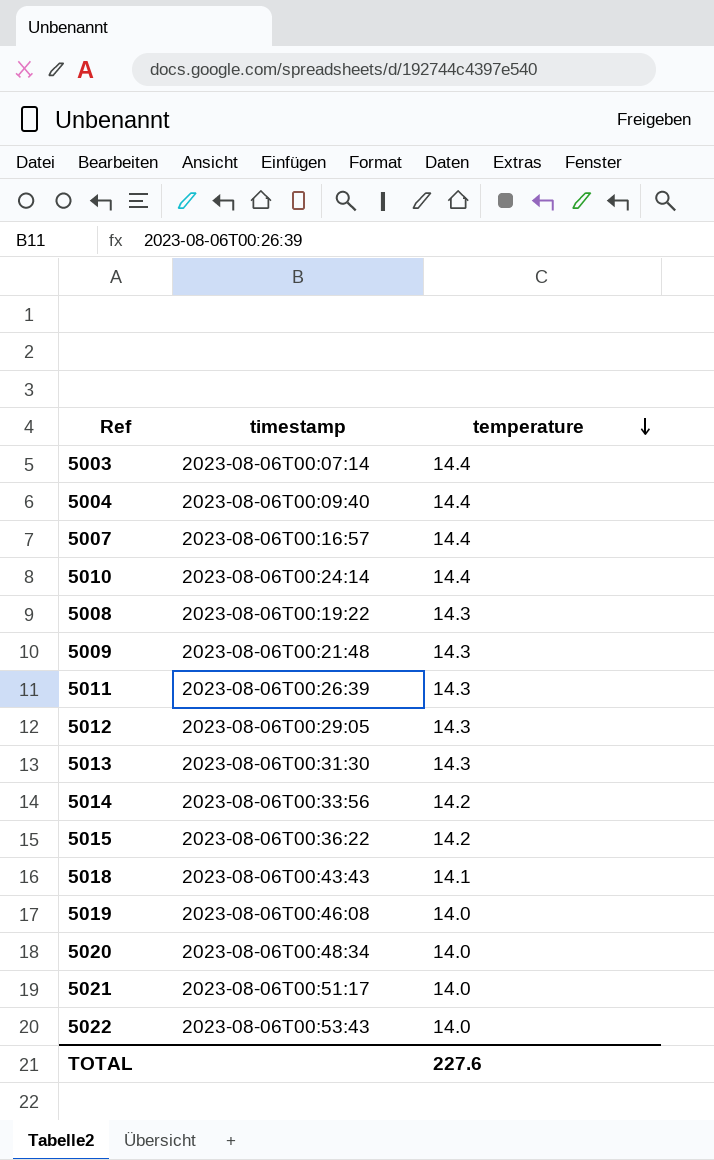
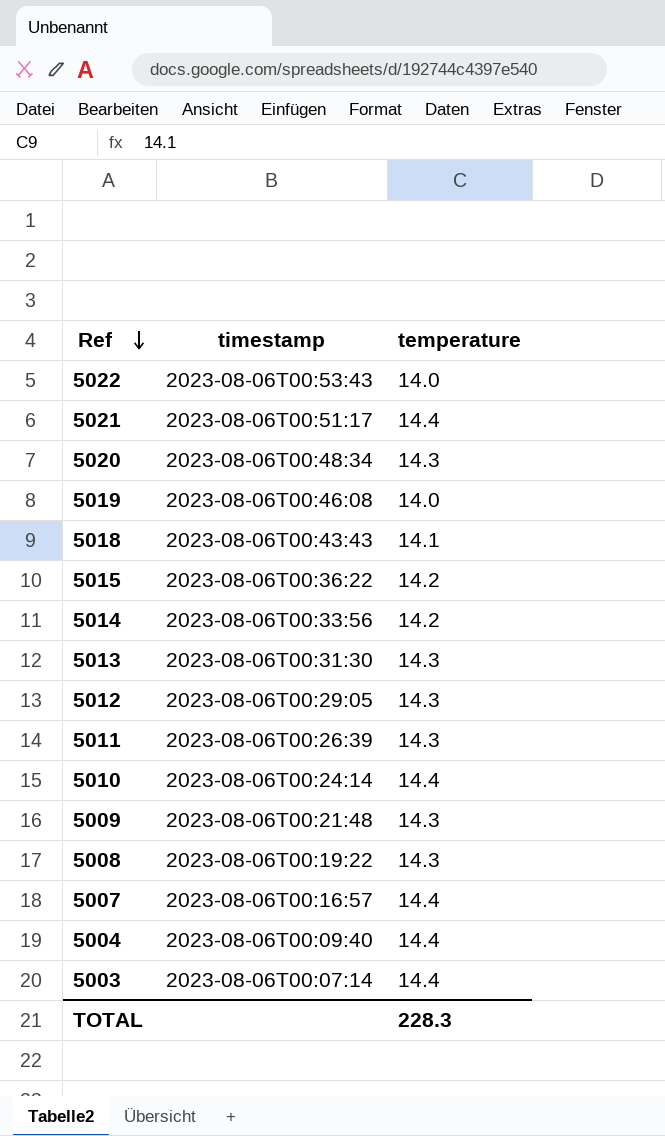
row order: temperature descending -> Ref descending
5021 | temperature: 14.0 -> 14.4
5020 | temperature: 14.0 -> 14.3
TOTAL | temperature: 227.6 -> 228.3

